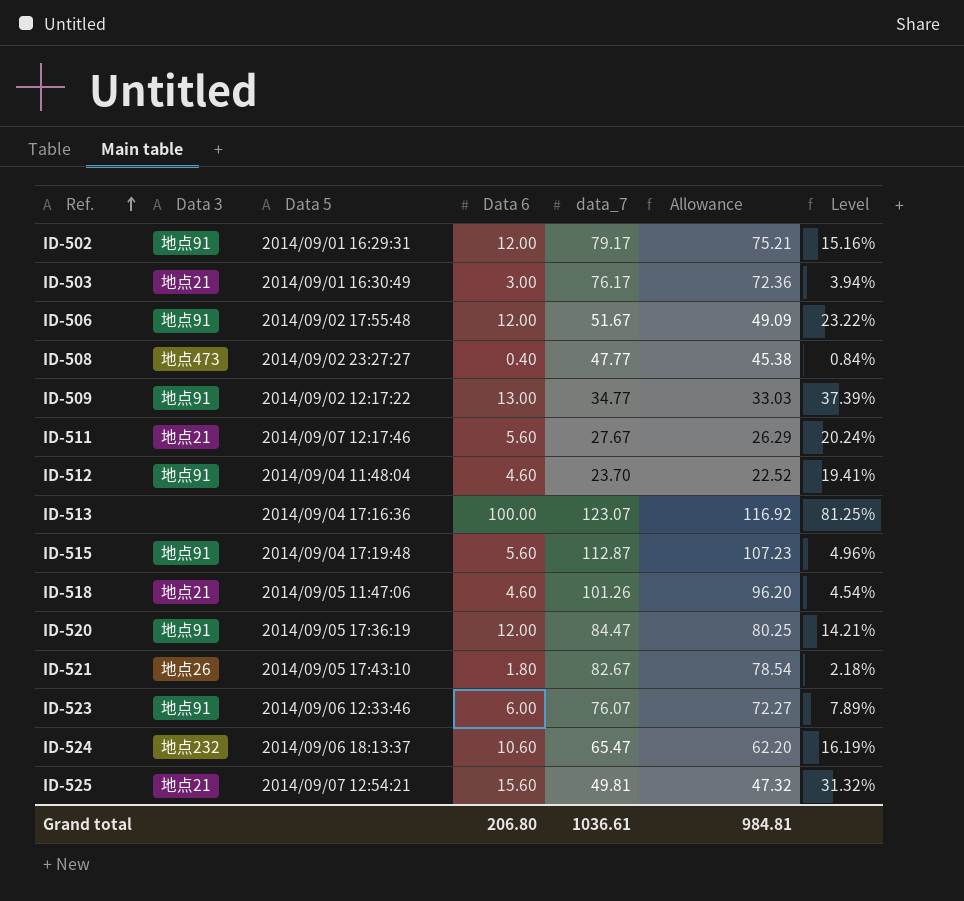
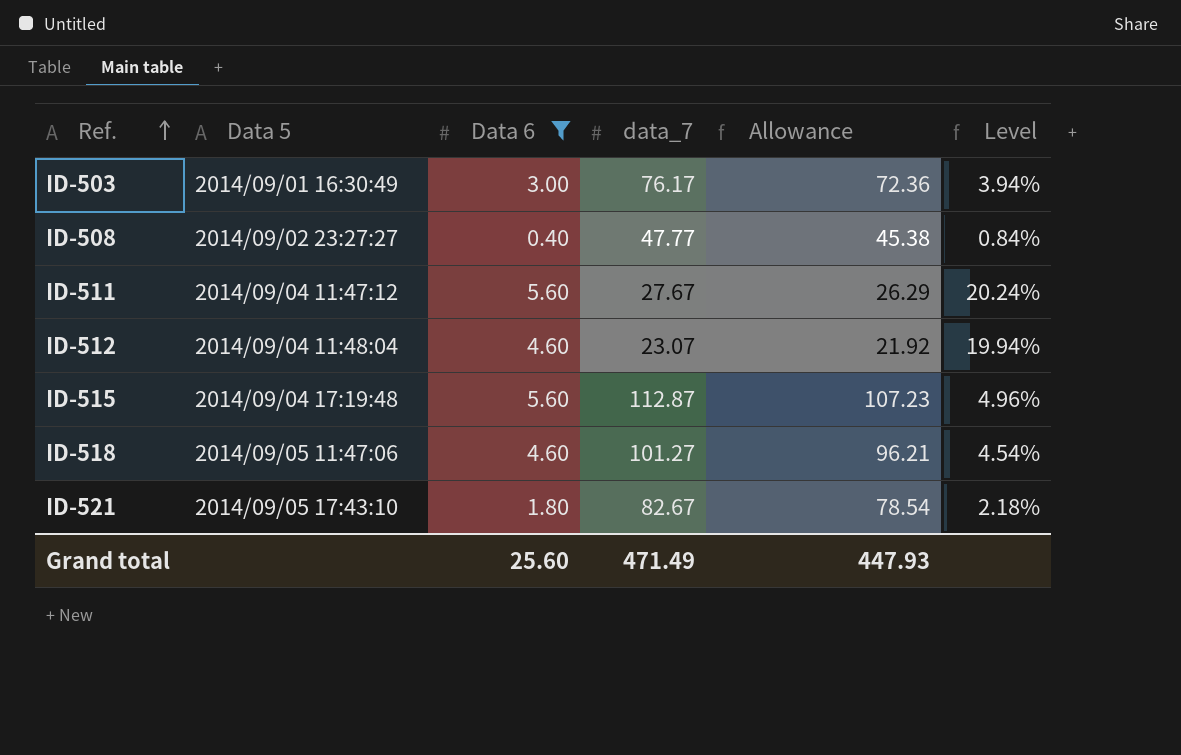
filter: none -> Data 6 <= 5.60
column Data 3 | position: 2 -> none
ID-511 | Data 5: 2014/09/07 12:17:46 -> 2014/09/04 11:47:12
ID-512 | data_7: 23.70 -> 23.07
ID-512 | Allowance: 22.52 -> 21.92
ID-512 | Level: 19.41% -> 19.94%
ID-518 | data_7: 101.26 -> 101.27
ID-518 | Allowance: 96.20 -> 96.21
Grand total | Data 6: 206.80 -> 25.60
Grand total | data_7: 1036.61 -> 471.49
Grand total | Allowance: 984.81 -> 447.93

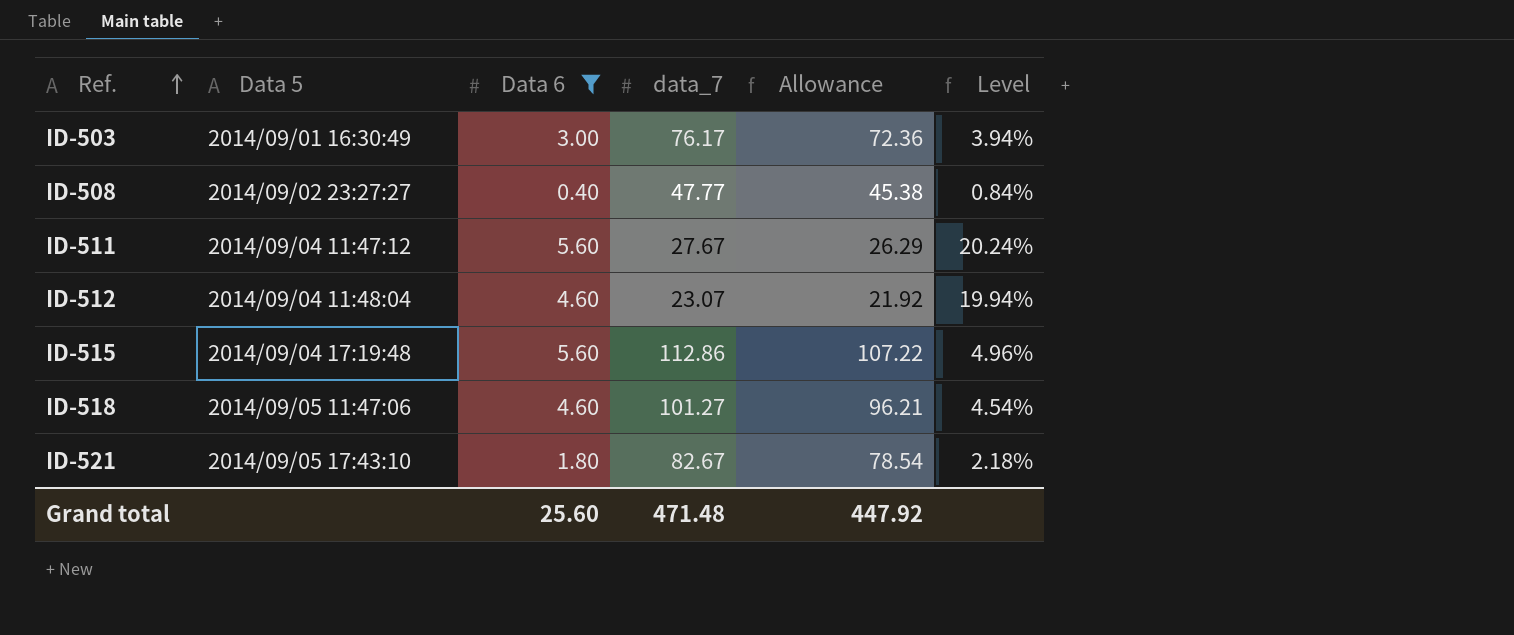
ID-515 | data_7: 112.87 -> 112.86
ID-515 | Allowance: 107.23 -> 107.22
Grand total | data_7: 471.49 -> 471.48
Grand total | Allowance: 447.93 -> 447.92

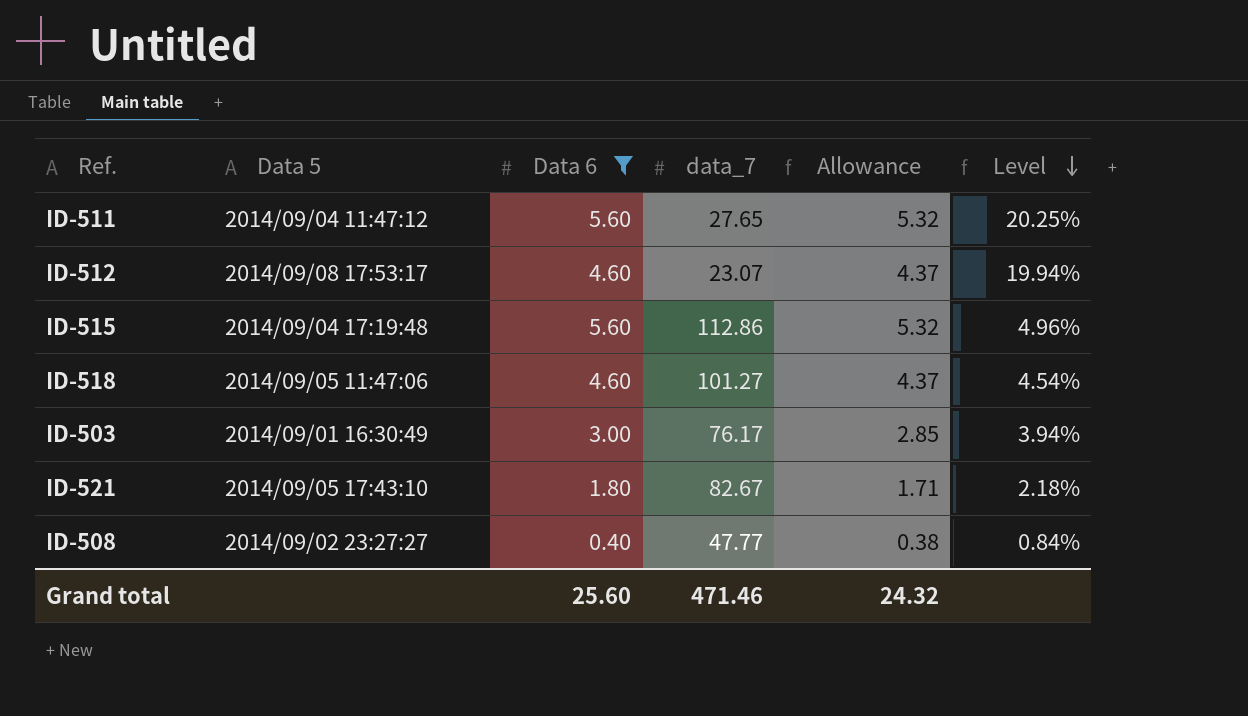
row order: Ref. ascending -> Level descending
column Allowance | formula: [data_7] * 0.95 -> [Data 6] * 0.95
ID-511 | data_7: 27.67 -> 27.65
ID-511 | Level: 20.24% -> 20.25%
ID-512 | Data 5: 2014/09/04 11:48:04 -> 2014/09/08 17:53:17
Grand total | data_7: 471.48 -> 471.46
Grand total | Allowance: 447.92 -> 24.32

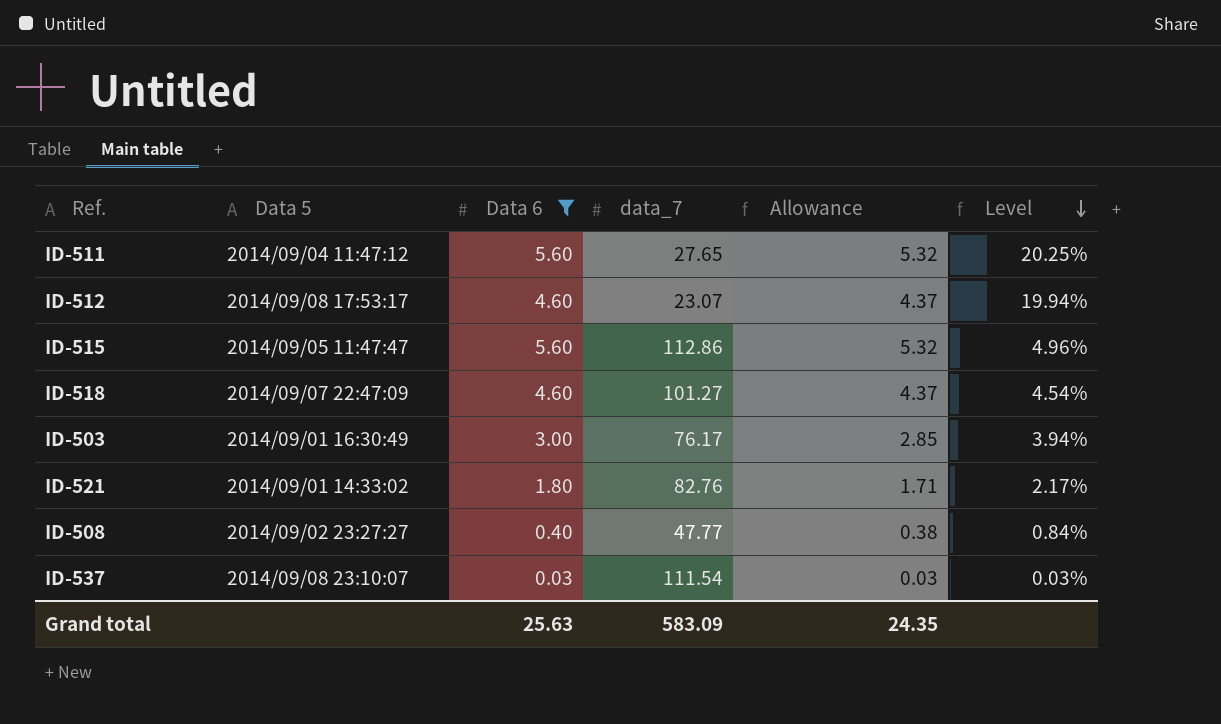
ID-515 | Data 5: 2014/09/04 17:19:48 -> 2014/09/05 11:47:47
ID-518 | Data 5: 2014/09/05 11:47:06 -> 2014/09/07 22:47:09
ID-521 | Data 5: 2014/09/05 17:43:10 -> 2014/09/01 14:33:02
ID-521 | data_7: 82.67 -> 82.76
ID-521 | Level: 2.18% -> 2.17%
row ID-537: none -> 2014/09/08 23:10:07 | 0.03 | 111.54 | 0.03 | 0.03%
Grand total | Data 6: 25.60 -> 25.63
Grand total | data_7: 471.46 -> 583.09
Grand total | Allowance: 24.32 -> 24.35

